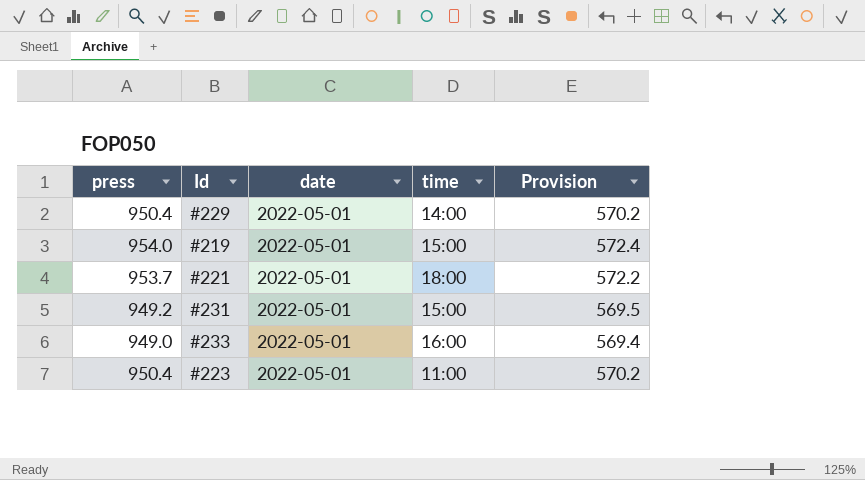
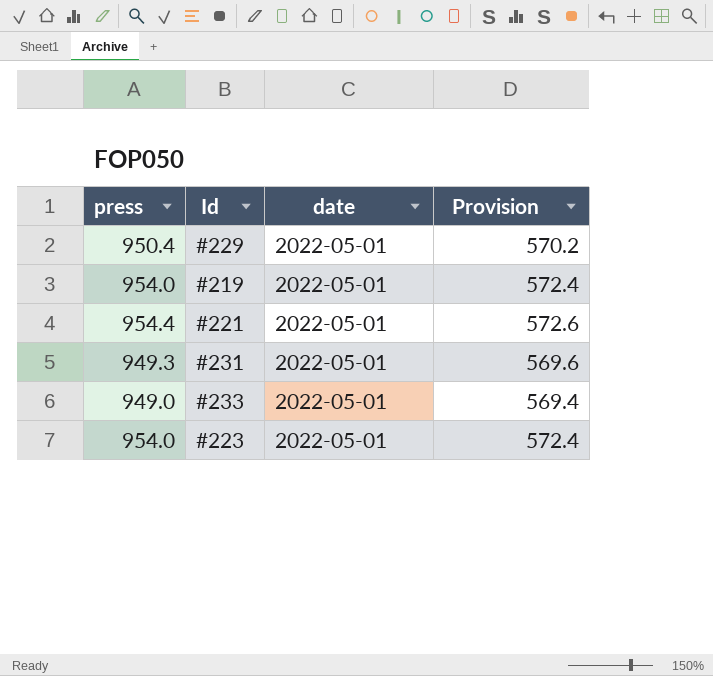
column time | position: 4 -> none
#221 | press: 953.7 -> 954.4
#221 | Provision: 572.2 -> 572.6
#231 | press: 949.2 -> 949.3
#231 | Provision: 569.5 -> 569.6
#223 | press: 950.4 -> 954.0
#223 | Provision: 570.2 -> 572.4

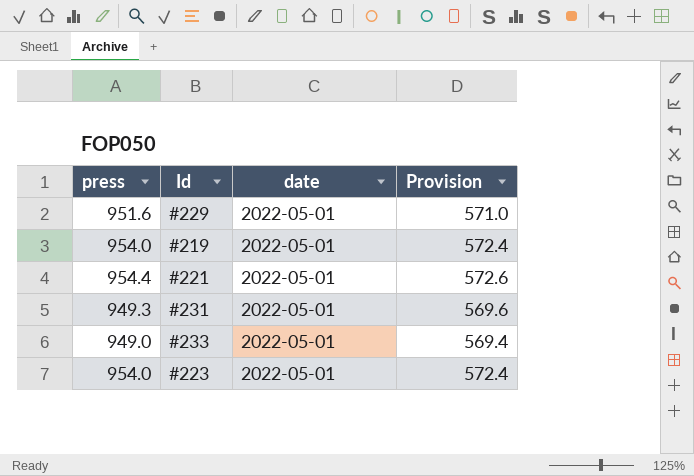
#229 | press: 950.4 -> 951.6
#229 | Provision: 570.2 -> 571.0

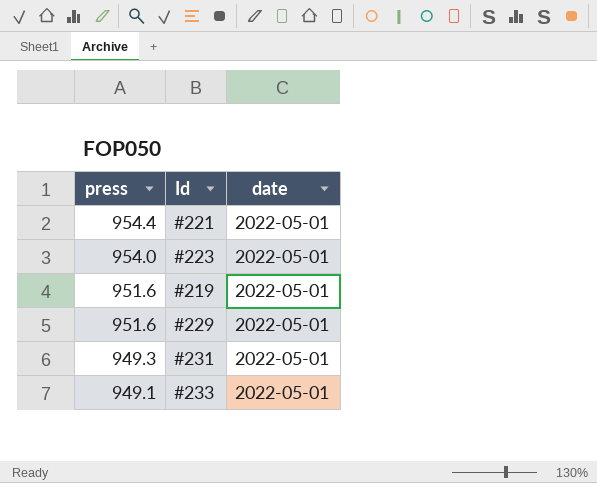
row order: none -> press descending
column Provision | formula: [press] * 0.6 -> none
#219 | press: 954.0 -> 951.6
#233 | press: 949.0 -> 949.1

